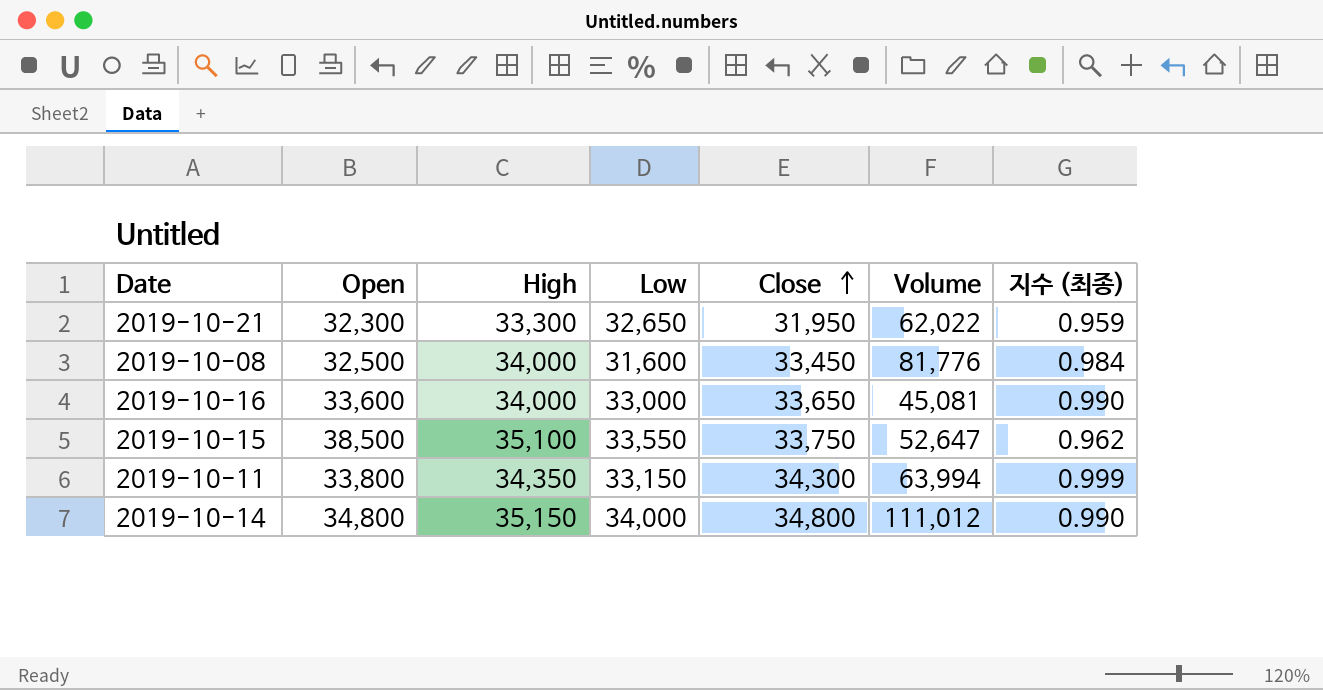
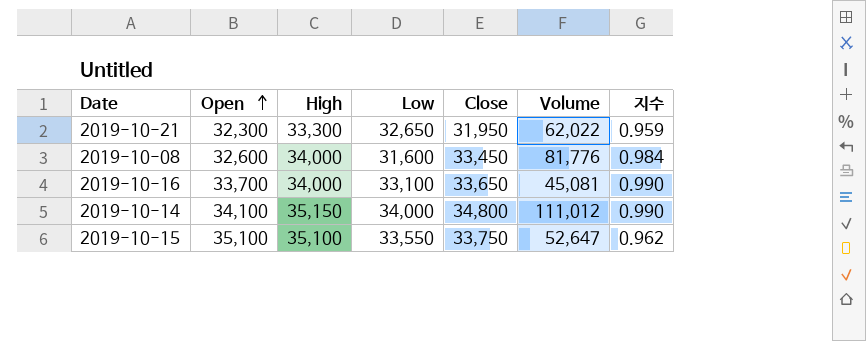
row order: Close ascending -> Open ascending
column name: 지수 (최종) -> 지수
row 2019-10-11: 33,800 | 34,350 | 33,150 | 34,300 | 63,994 | 0.999 -> none
2019-10-08 | Open: 32,500 -> 32,600
2019-10-16 | Open: 33,600 -> 33,700
2019-10-16 | Low: 33,000 -> 33,100
2019-10-14 | Open: 34,800 -> 34,100
2019-10-15 | Open: 38,500 -> 35,100

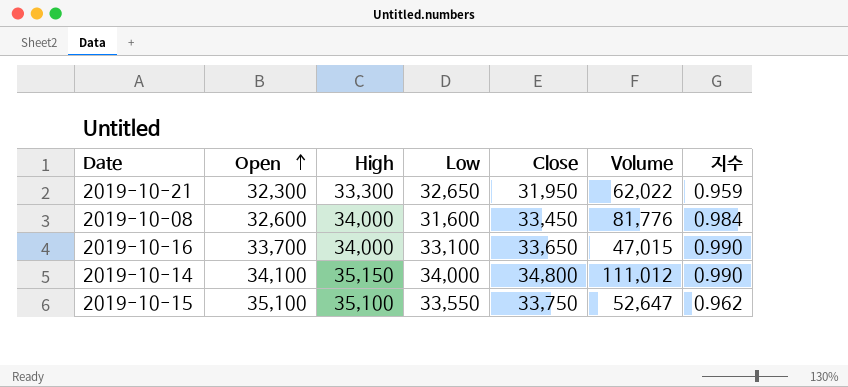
2019-10-16 | Volume: 45,081 -> 47,015

